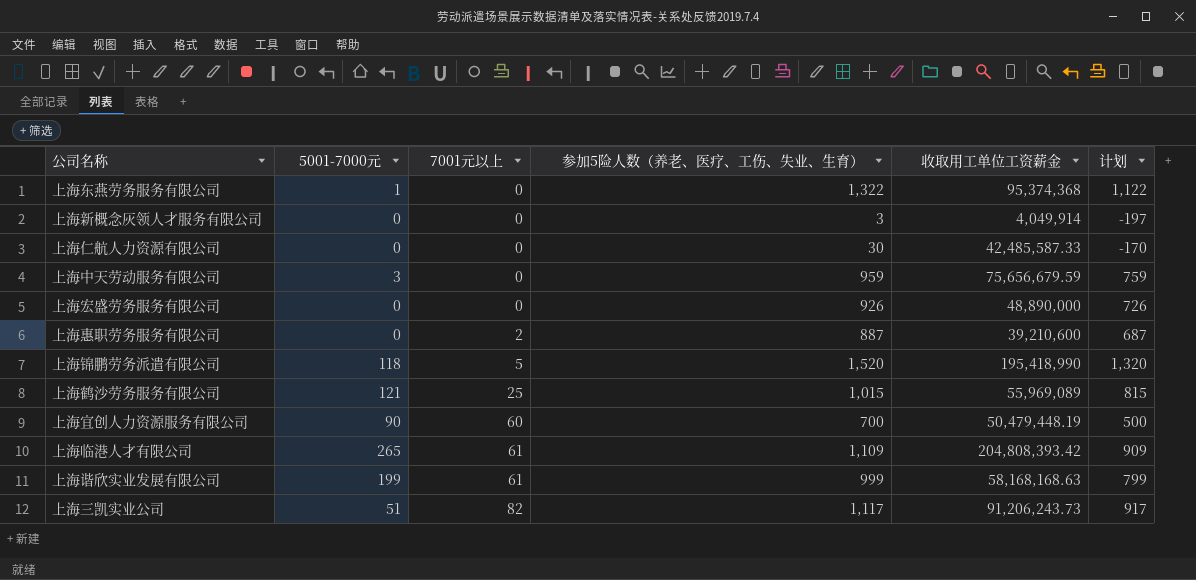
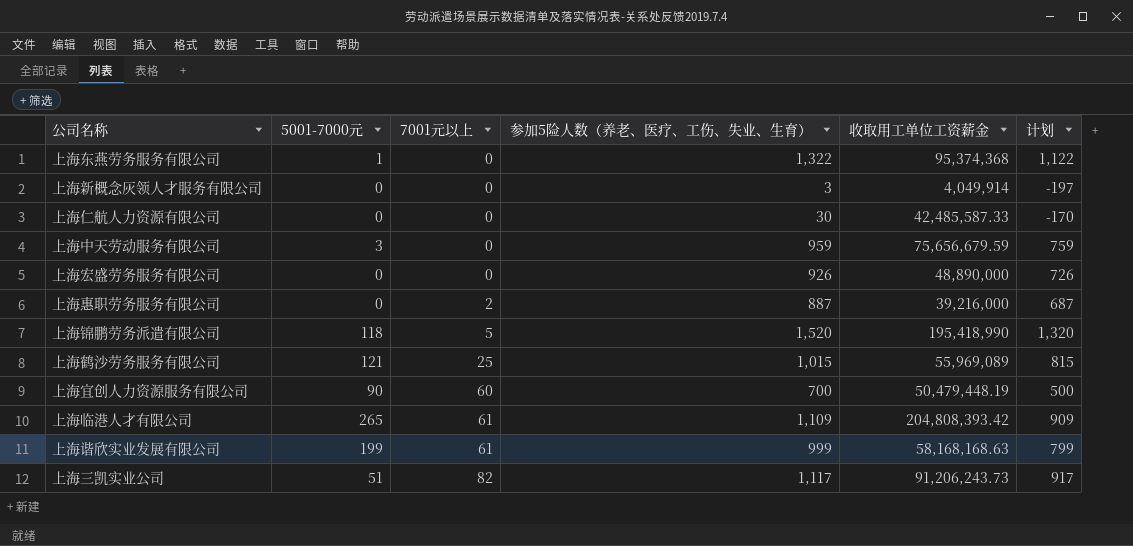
上海惠职劳务服务有限公司 | 收取用工单位工资薪金: 39,210,600 -> 39,216,000

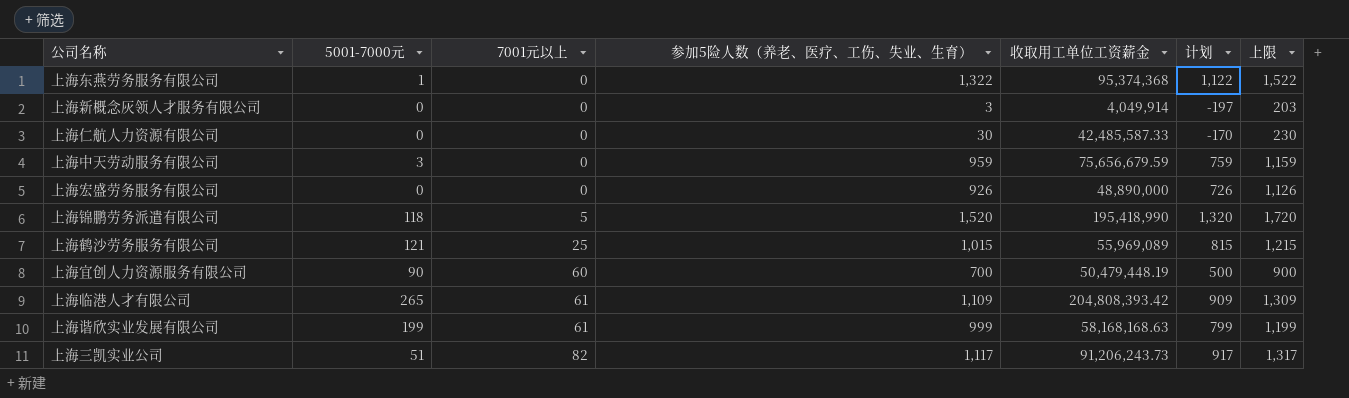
column 上限 | formula: none -> [参加5险人数（养老、医疗、工伤、失业、生育）] + 200
row 上海惠职劳务服务有限公司: 0 | 2 | 887 | 39,216,000 | 687 -> none

